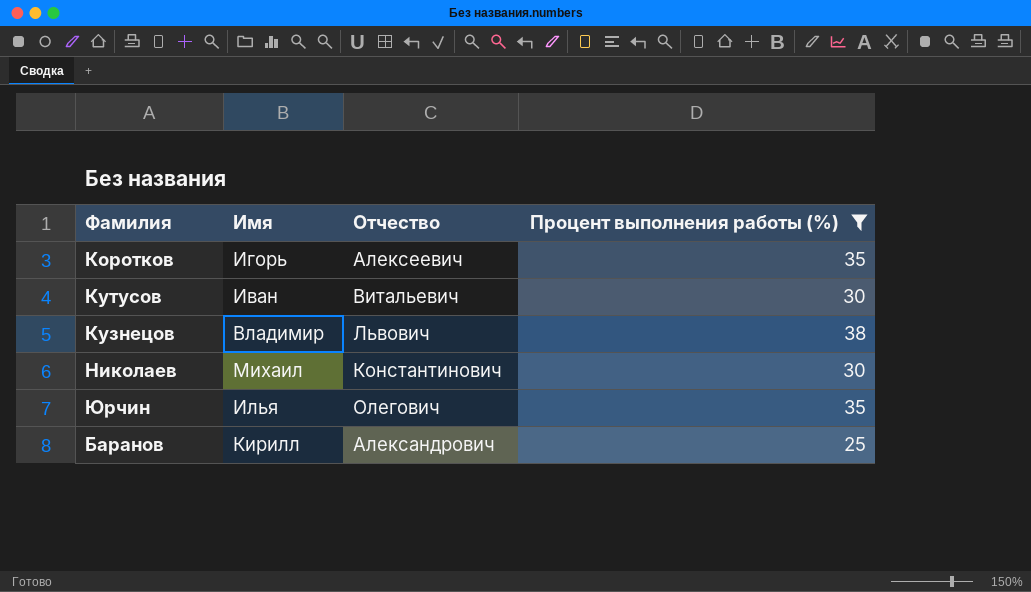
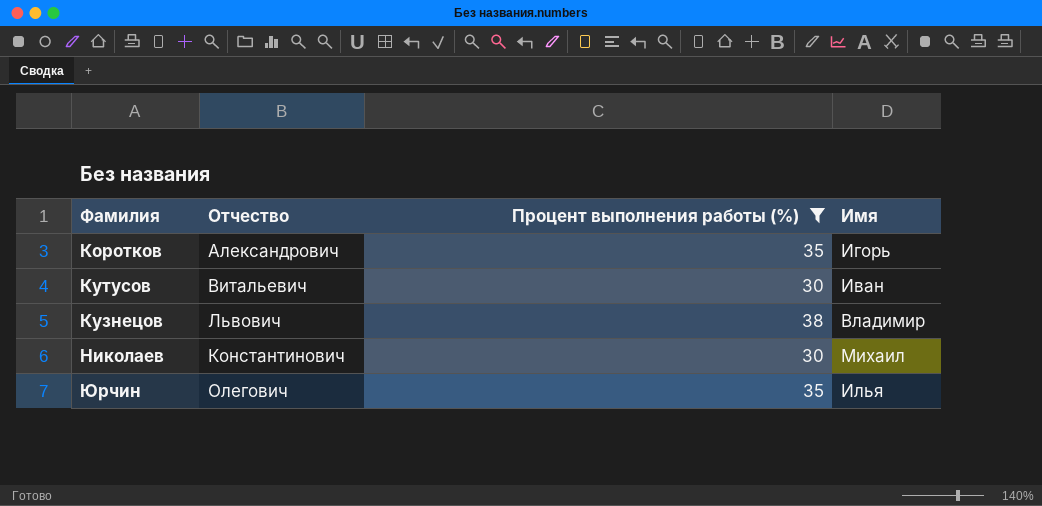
column Имя | position: 2 -> 4
row Баранов: Кирилл | Александрович | 25 -> none
Коротков | Отчество: Алексеевич -> Александрович

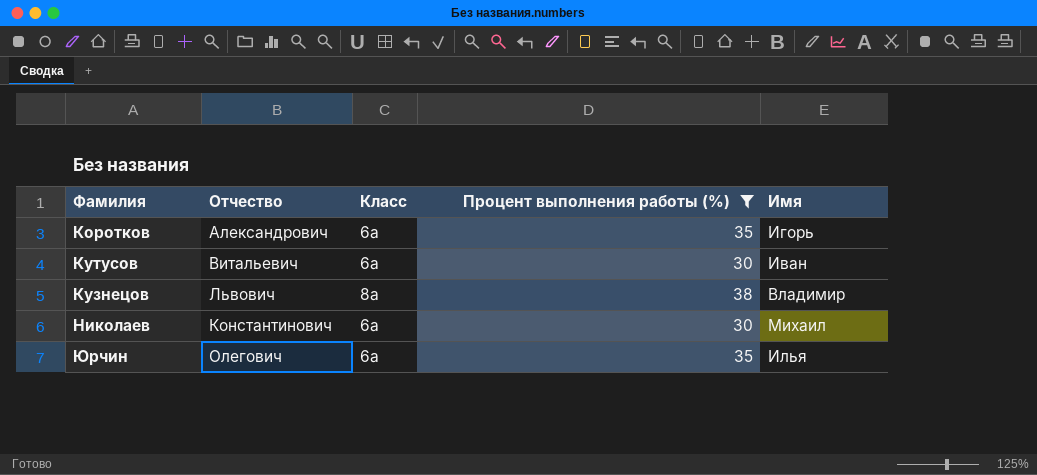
column Класс | position: none -> 3

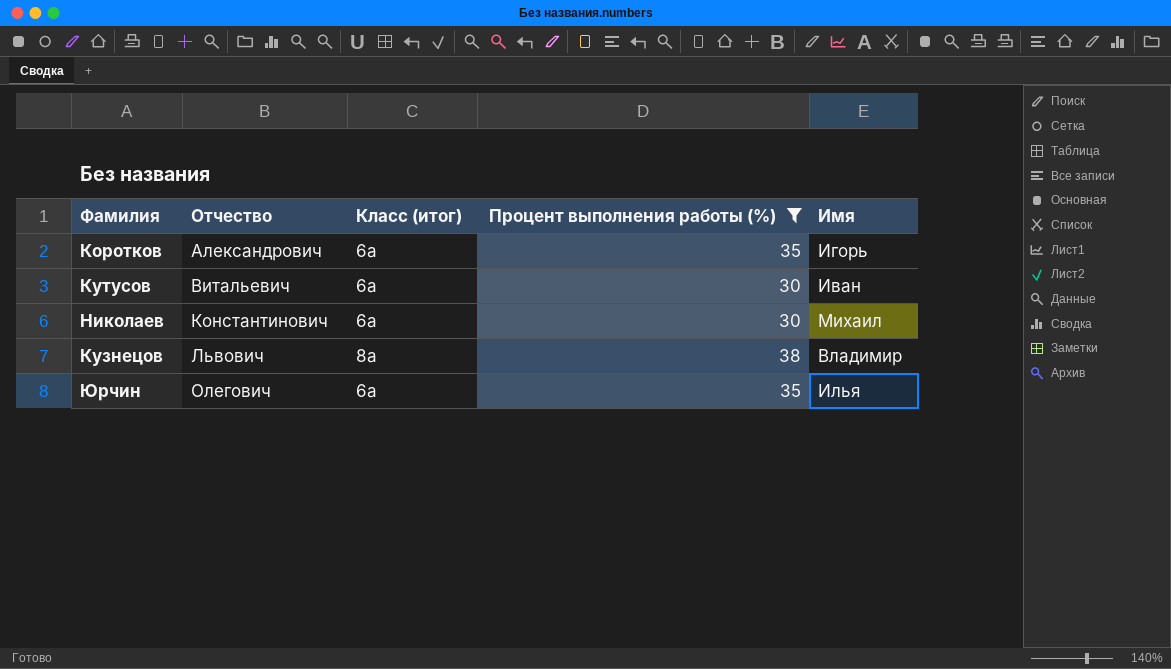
row order: none -> Отчество ascending
column name: Класс -> Класс (итог)

